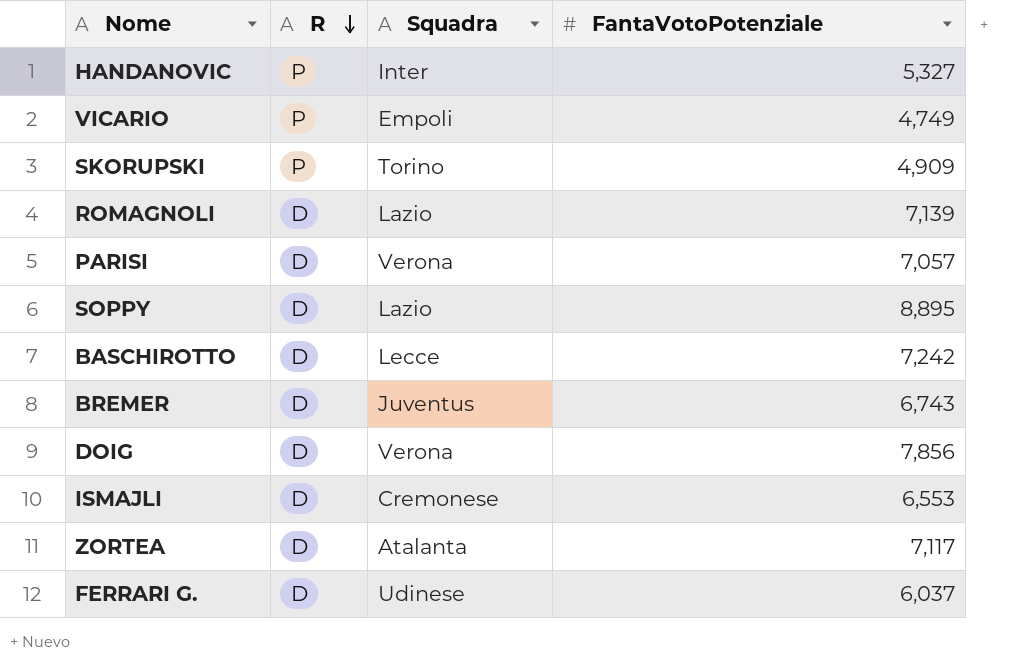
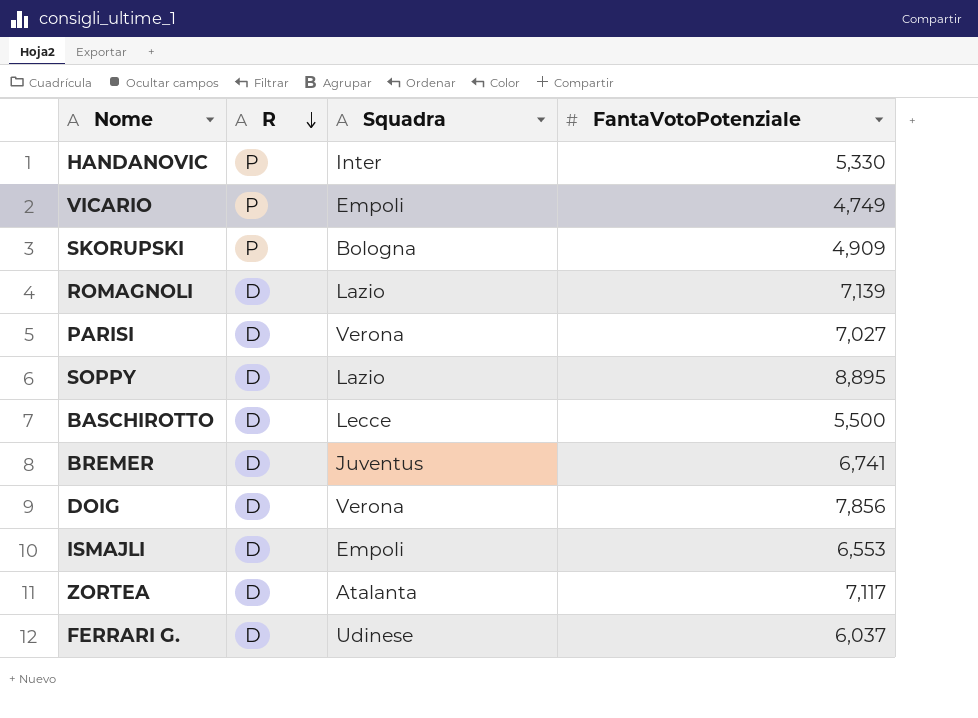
HANDANOVIC | FantaVotoPotenziale: 5,327 -> 5,330
SKORUPSKI | Squadra: Torino -> Bologna
PARISI | FantaVotoPotenziale: 7,057 -> 7,027
BASCHIROTTO | FantaVotoPotenziale: 7,242 -> 5,500
BREMER | FantaVotoPotenziale: 6,743 -> 6,741
ISMAJLI | Squadra: Cremonese -> Empoli

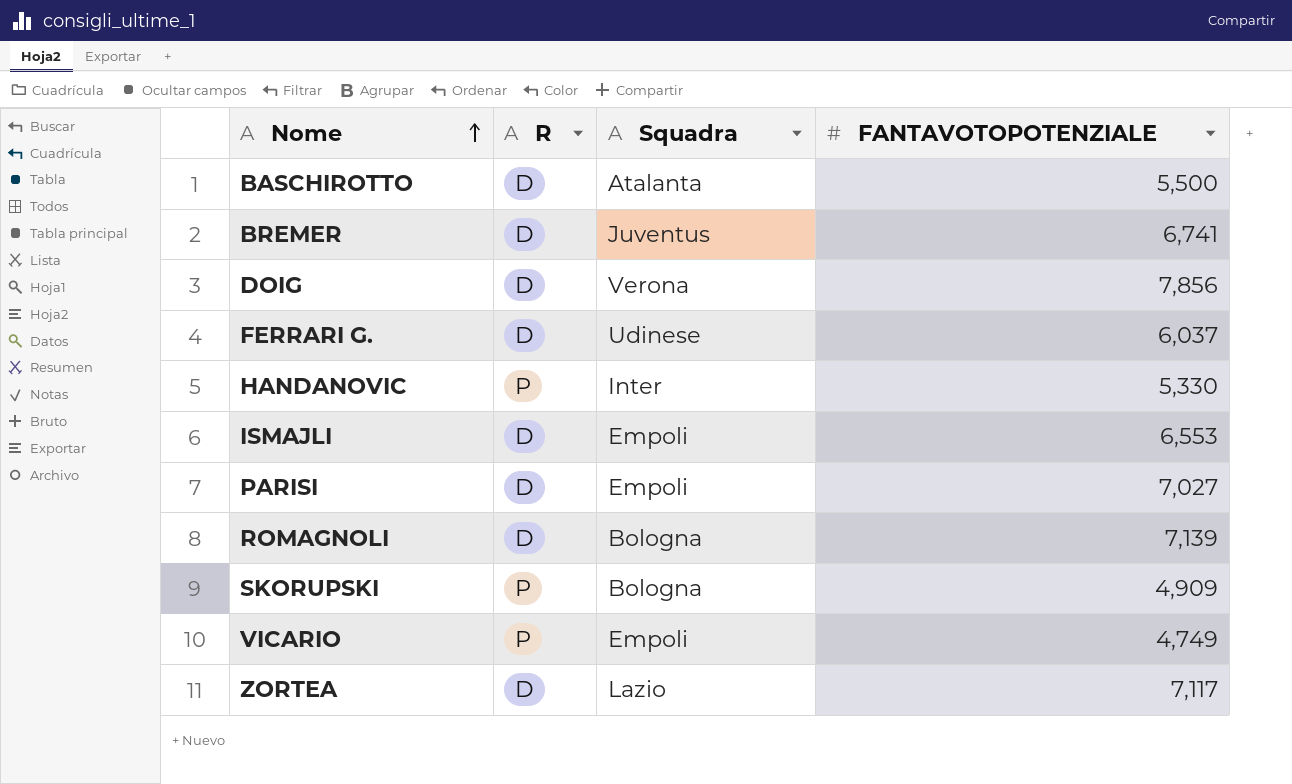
row order: R descending -> Nome ascending
column name: FantaVotoPotenziale -> FANTAVOTOPOTENZIALE
row SOPPY: D | Lazio | 8,895 -> none
BASCHIROTTO | Squadra: Lecce -> Atalanta
PARISI | Squadra: Verona -> Empoli
ROMAGNOLI | Squadra: Lazio -> Bologna
ZORTEA | Squadra: Atalanta -> Lazio

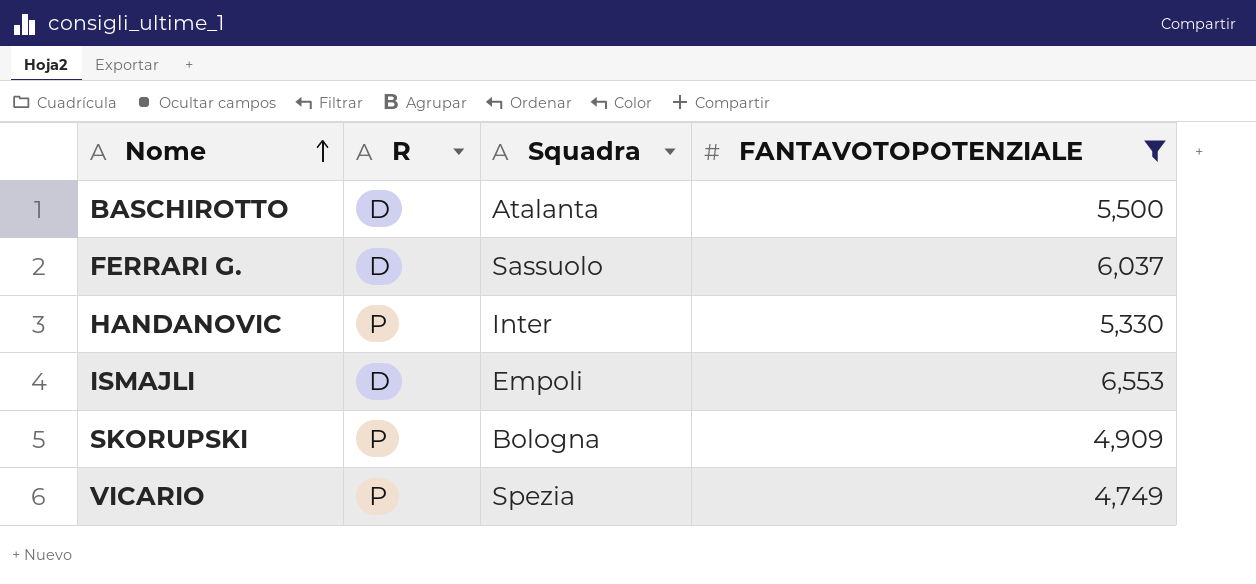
filter: none -> FANTAVOTOPOTENZIALE <= 6,553
FERRARI G. | Squadra: Udinese -> Sassuolo
VICARIO | Squadra: Empoli -> Spezia

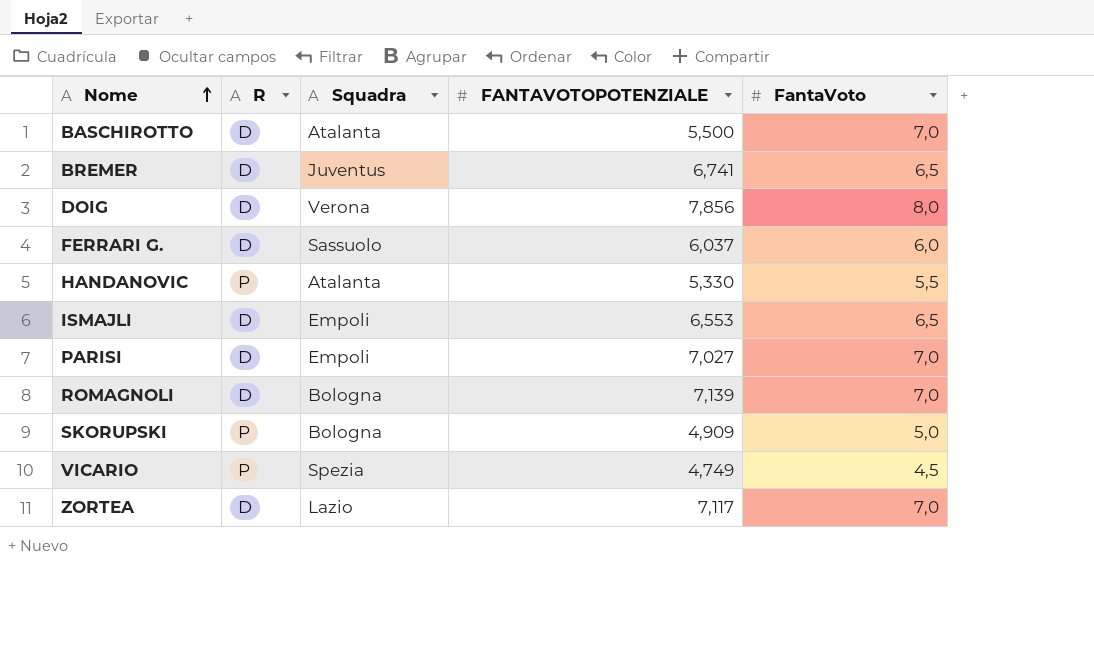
filter: FANTAVOTOPOTENZIALE <= 6,553 -> none
column FantaVoto | position: none -> 5
HANDANOVIC | Squadra: Inter -> Atalanta

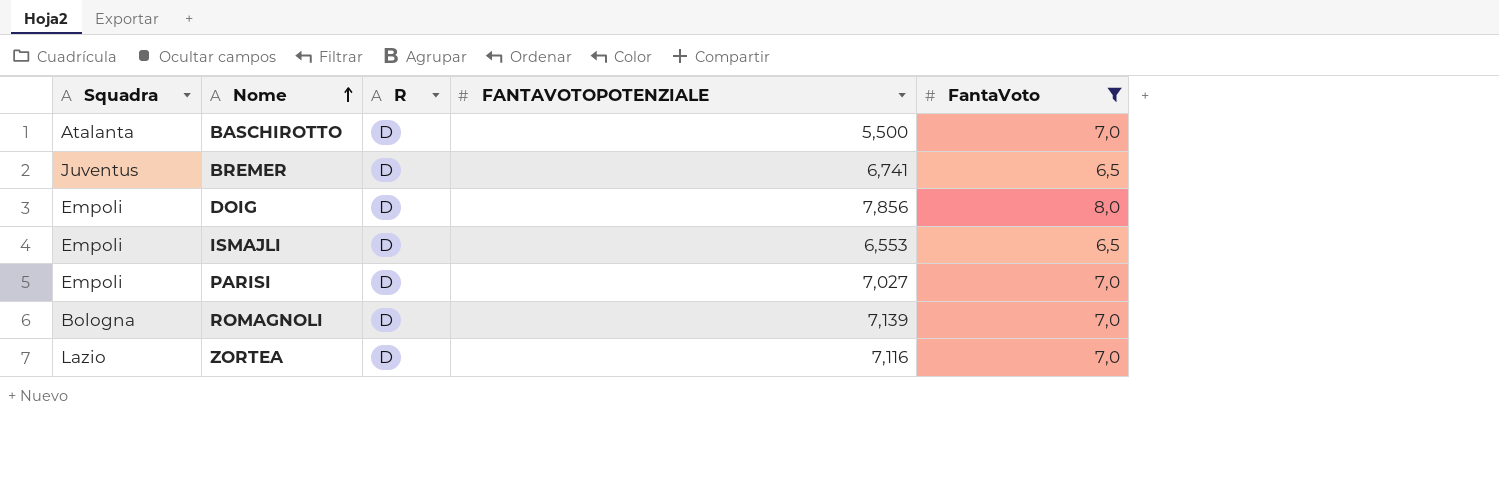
filter: none -> FantaVoto >= 6,5
column Squadra | position: 3 -> 1
DOIG | Squadra: Verona -> Empoli
ZORTEA | FANTAVOTOPOTENZIALE: 7,117 -> 7,116

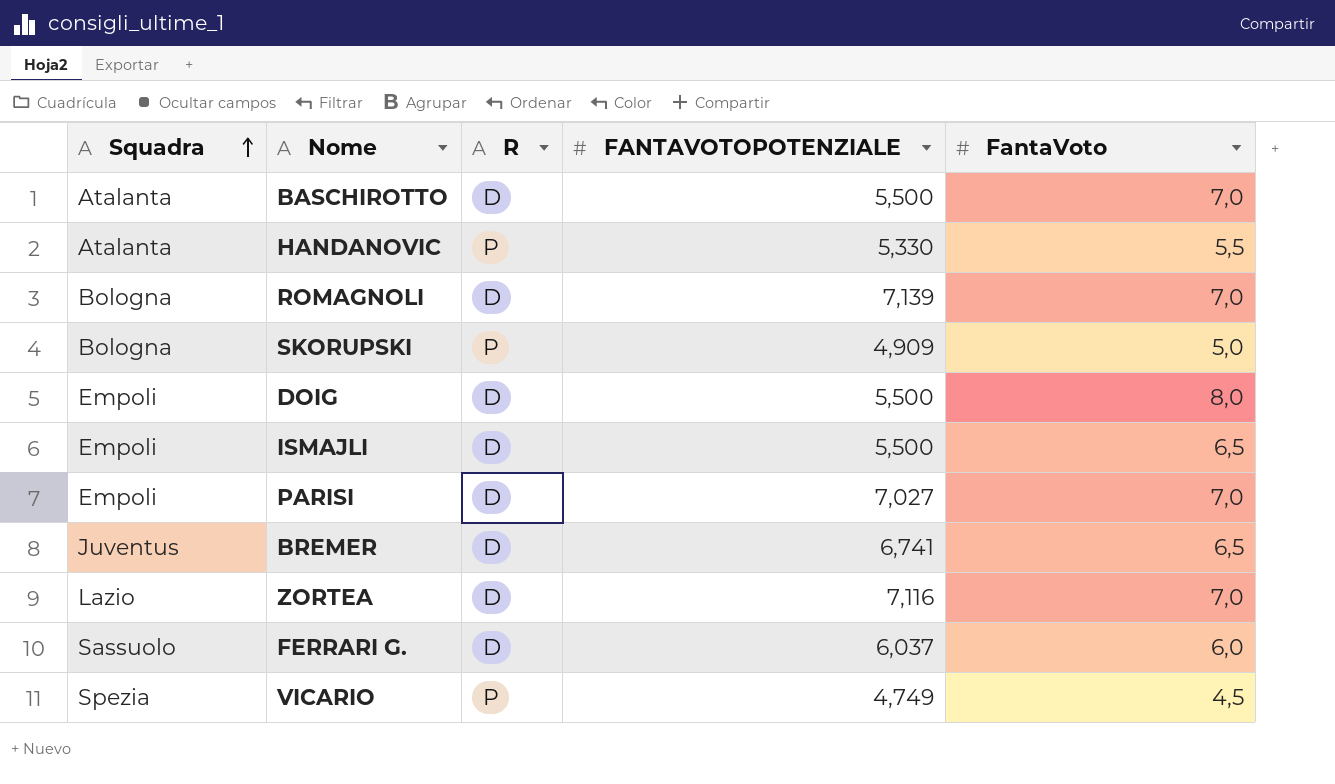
filter: FantaVoto >= 6,5 -> none
row order: Nome ascending -> Squadra ascending
DOIG | FANTAVOTOPOTENZIALE: 7,856 -> 5,500
ISMAJLI | FANTAVOTOPOTENZIALE: 6,553 -> 5,500

